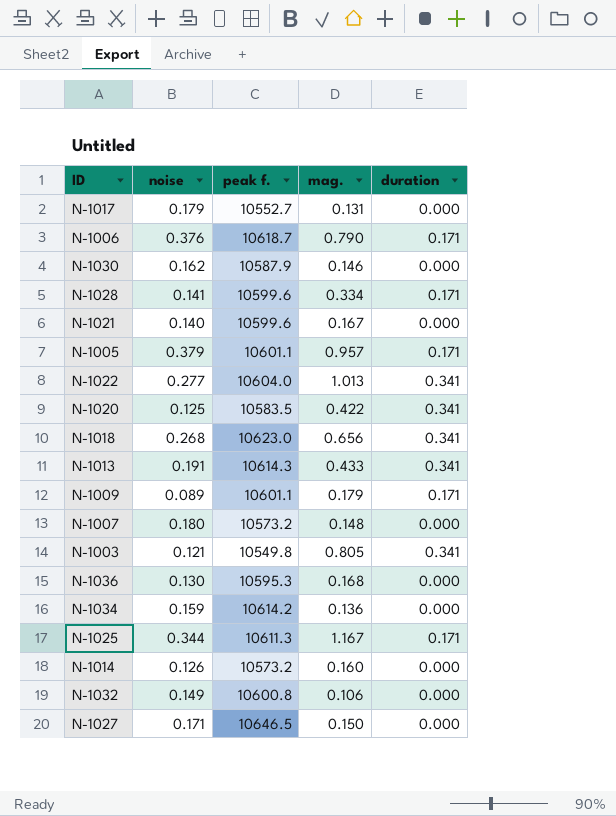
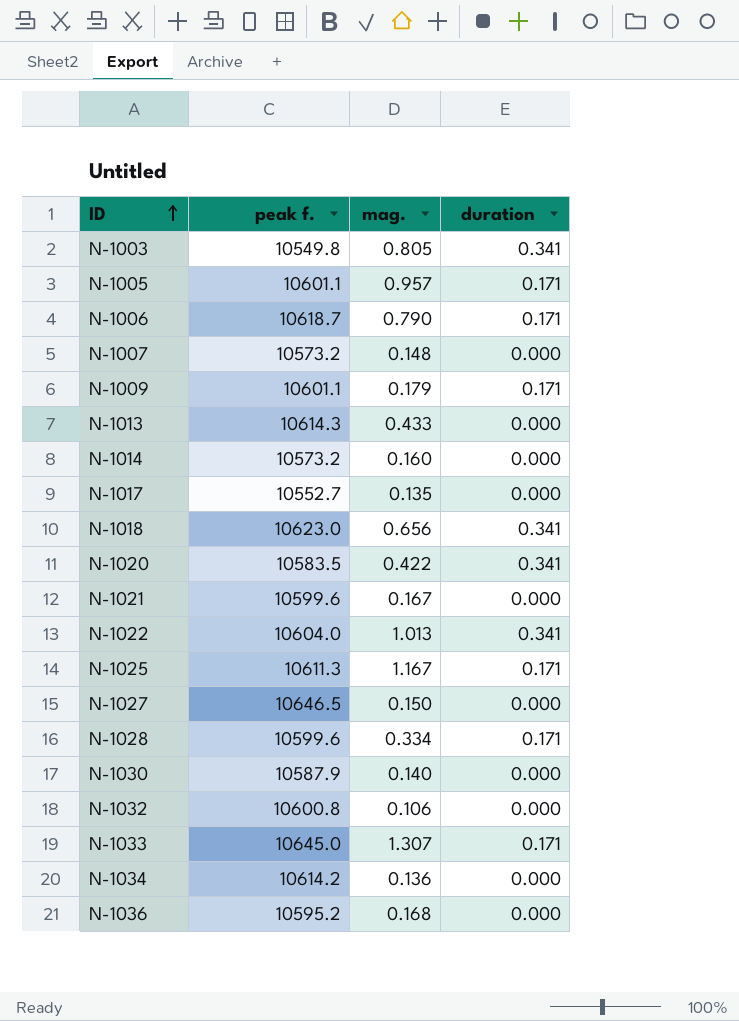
row order: none -> ID ascending
column noise | position: 2 -> none
N-1013 | duration: 0.341 -> 0.000
N-1017 | mag.: 0.131 -> 0.135
N-1030 | mag.: 0.146 -> 0.140
row N-1033: none -> 10645.0 | 1.307 | 0.171
N-1036 | peak f.: 10595.3 -> 10595.2

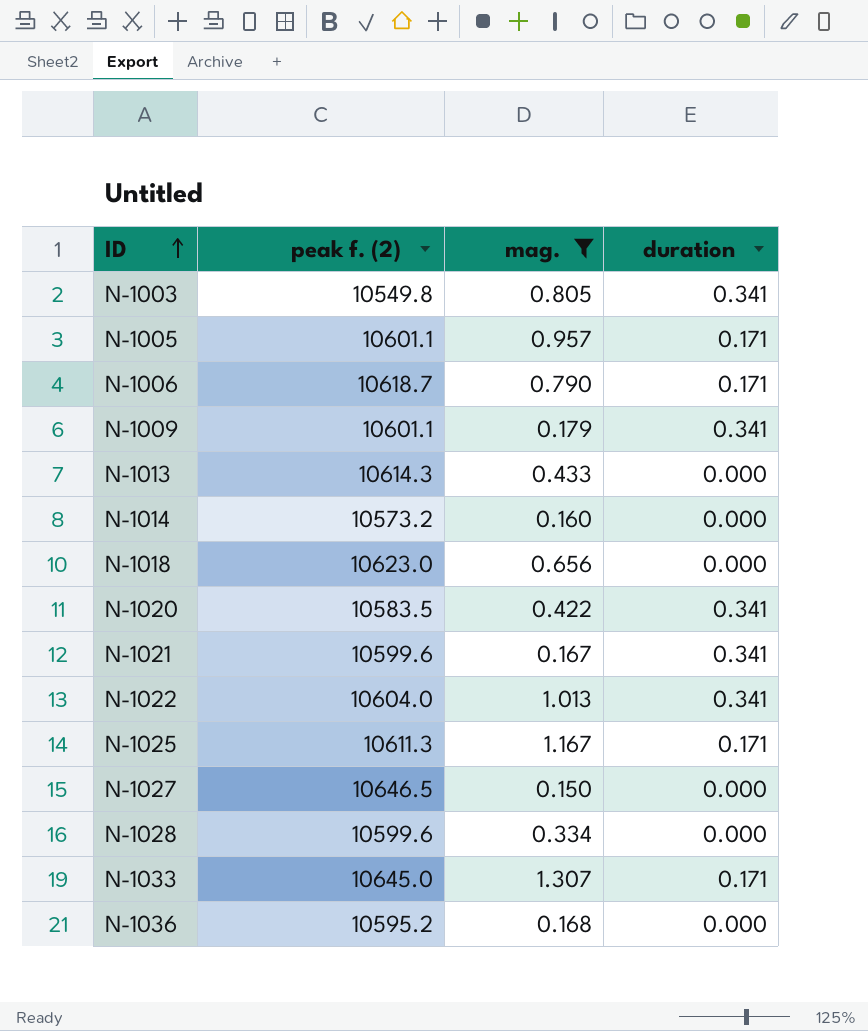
filter: none -> mag. >= 0.150
column name: peak f. -> peak f. (2)
N-1009 | duration: 0.171 -> 0.341
N-1018 | duration: 0.341 -> 0.000
N-1021 | duration: 0.000 -> 0.341
N-1028 | duration: 0.171 -> 0.000

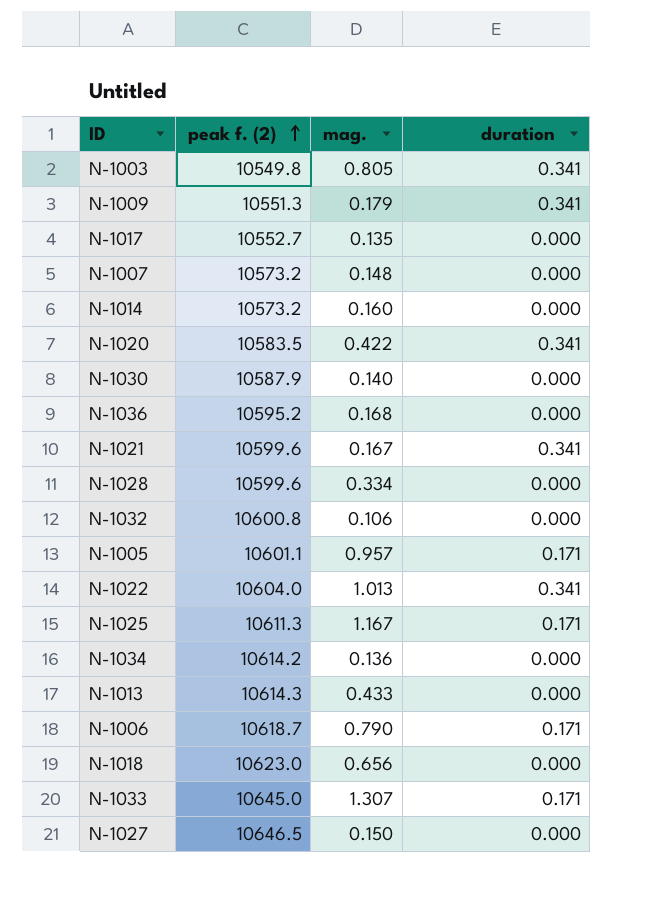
filter: mag. >= 0.150 -> none
row order: ID ascending -> peak f. (2) ascending
N-1009 | peak f. (2): 10601.1 -> 10551.3

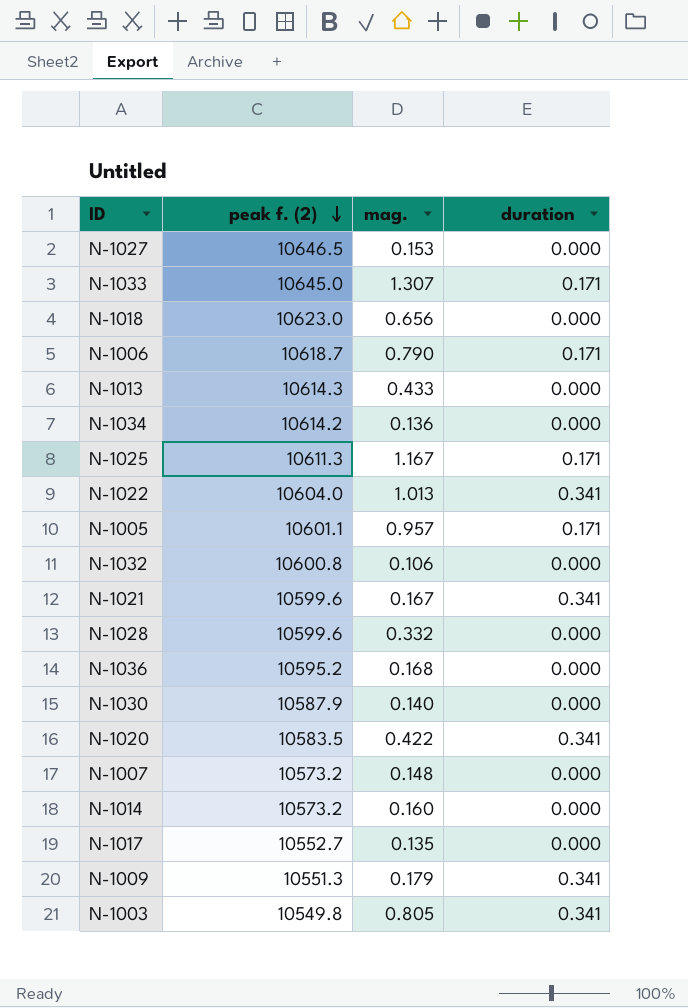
row order: peak f. (2) ascending -> peak f. (2) descending
N-1027 | mag.: 0.150 -> 0.153
N-1028 | mag.: 0.334 -> 0.332

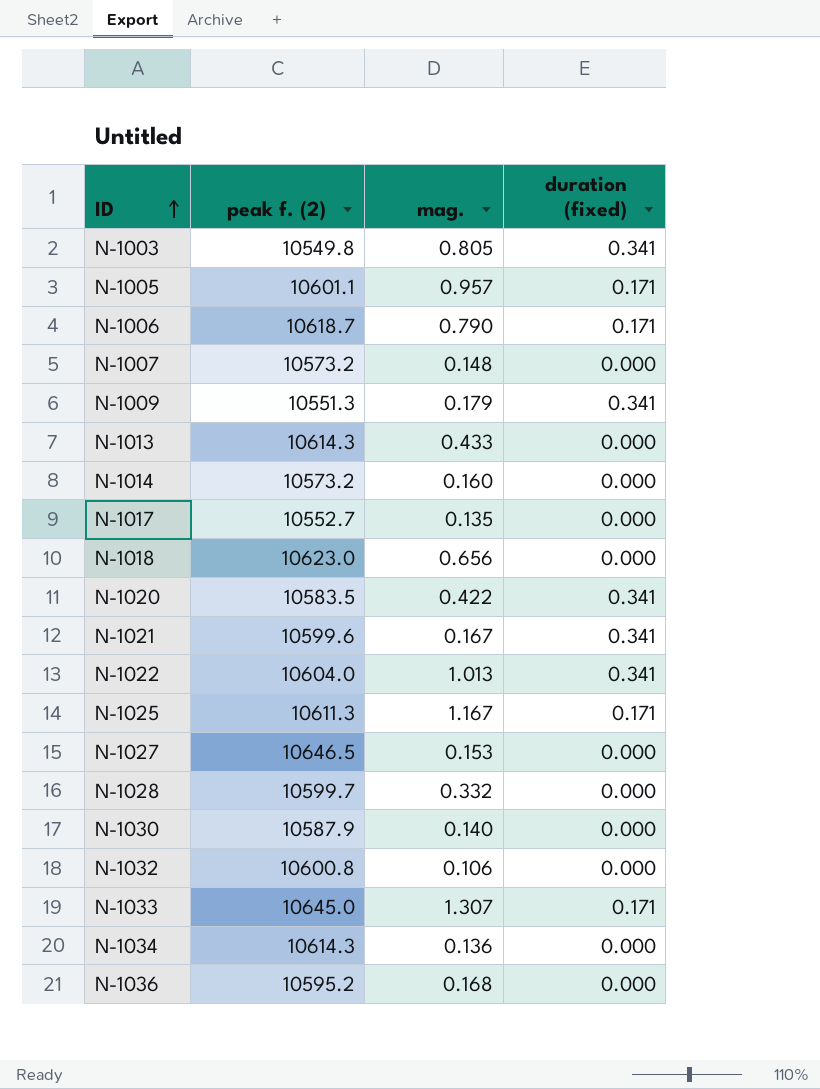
row order: peak f. (2) descending -> ID ascending
column name: duration -> duration (fixed)
N-1028 | peak f. (2): 10599.6 -> 10599.7
N-1034 | peak f. (2): 10614.2 -> 10614.3

